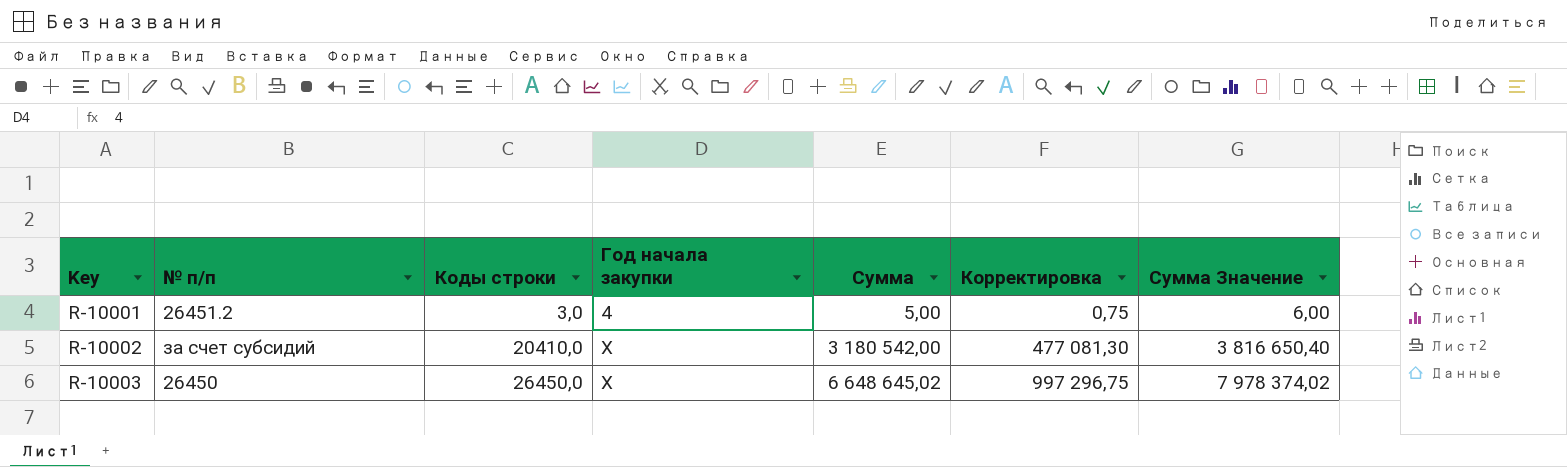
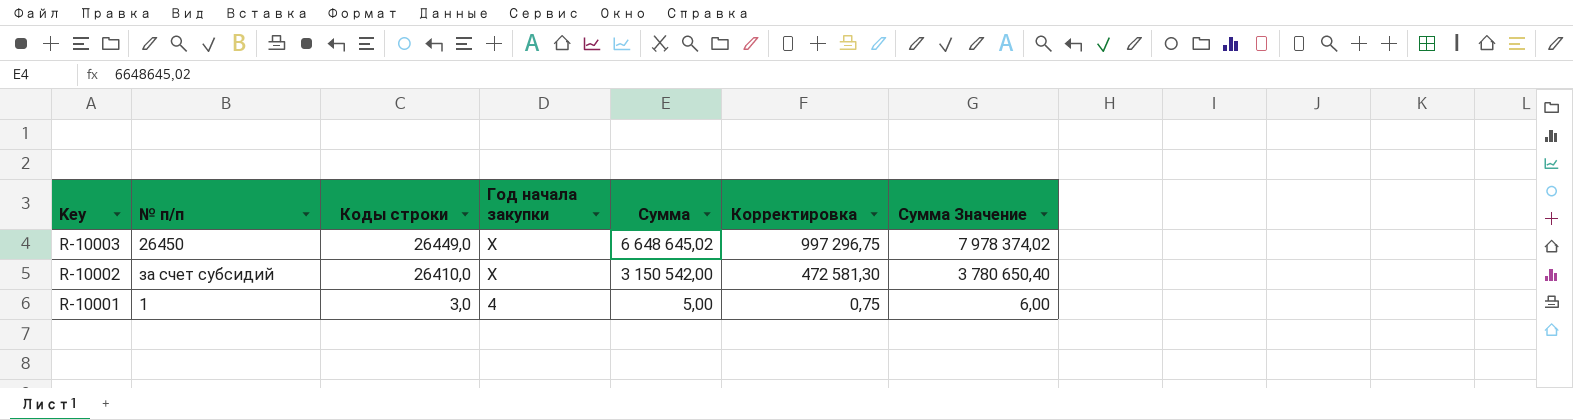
row order: Key ascending -> Key descending
R-10003 | Коды строки: 26450,0 -> 26449,0
R-10002 | Коды строки: 20410,0 -> 26410,0
R-10002 | Сумма: 3 180 542,00 -> 3 150 542,00
R-10002 | Корректировка: 477 081,30 -> 472 581,30
R-10002 | Сумма Значение: 3 816 650,40 -> 3 780 650,40
R-10001 | № п/п: 26451.2 -> 1

